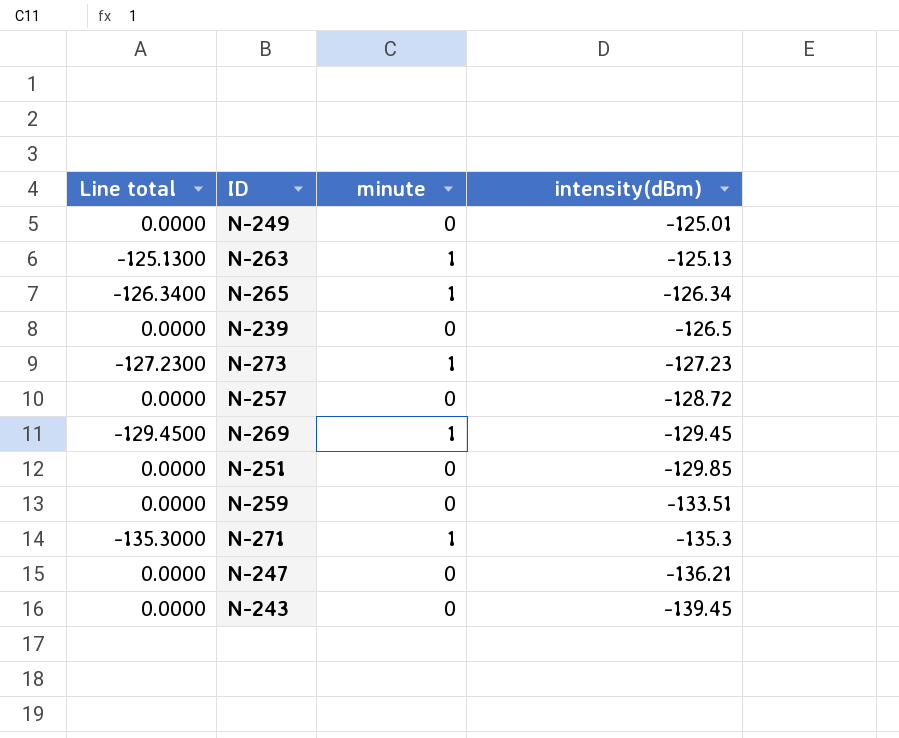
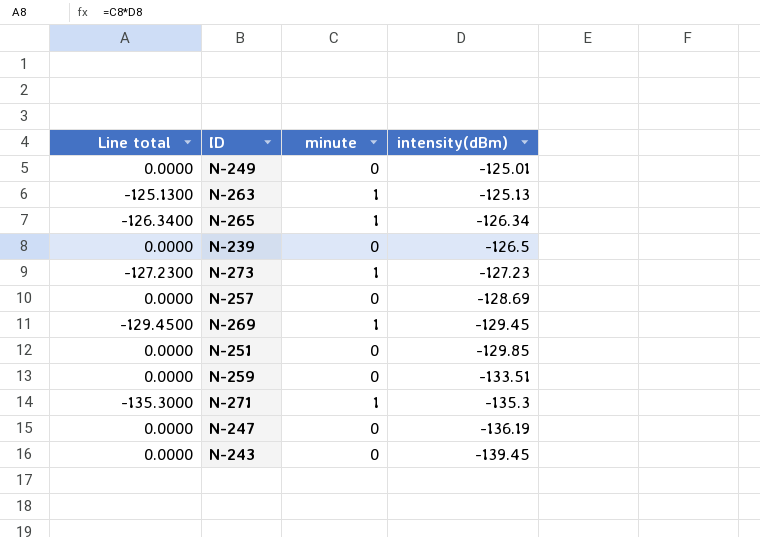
N-257 | intensity(dBm): -128.72 -> -128.69
N-247 | intensity(dBm): -136.21 -> -136.19

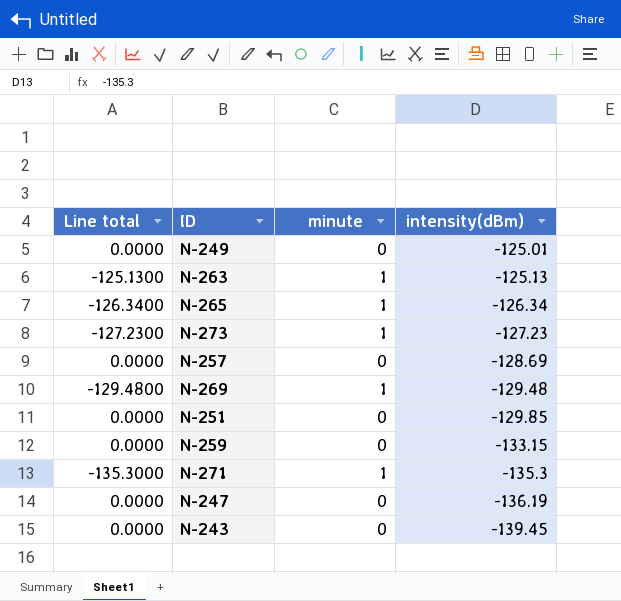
row N-239: 0.0000 | 0 | -126.5 -> none
N-269 | Line total: -129.4500 -> -129.4800
N-269 | intensity(dBm): -129.45 -> -129.48
N-259 | intensity(dBm): -133.51 -> -133.15

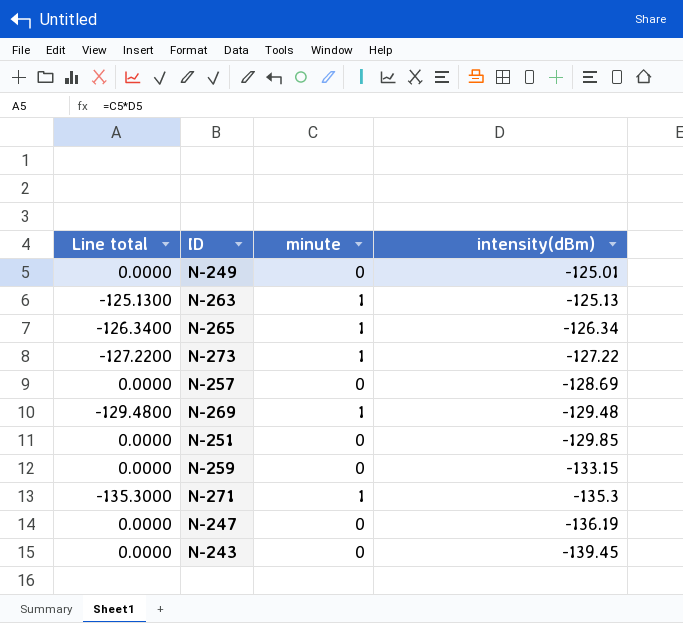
N-273 | Line total: -127.2300 -> -127.2200
N-273 | intensity(dBm): -127.23 -> -127.22

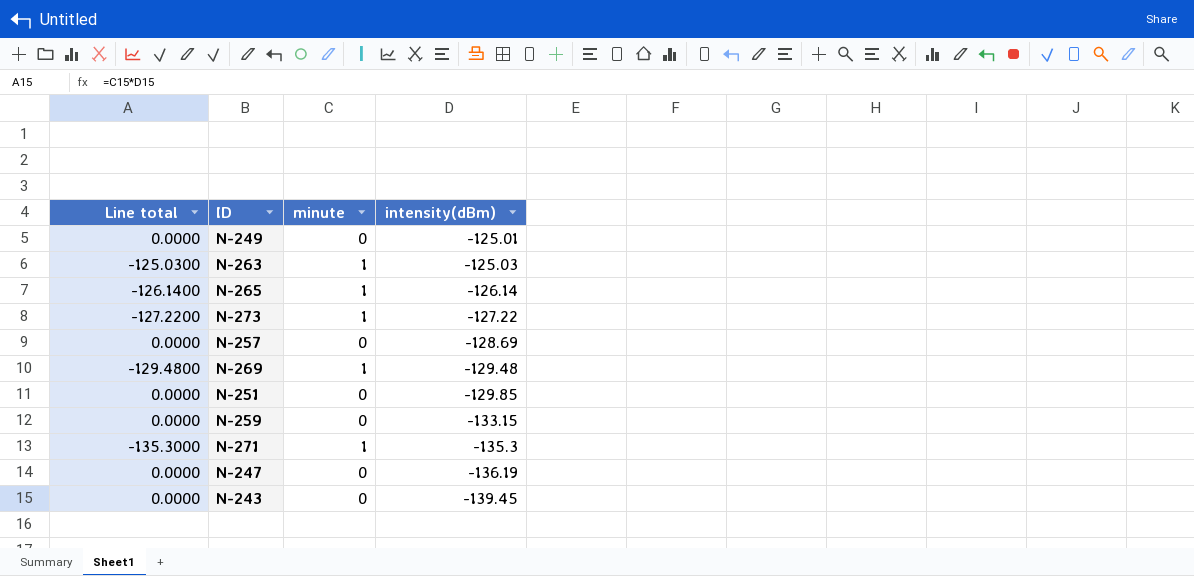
N-263 | Line total: -125.1300 -> -125.0300
N-263 | intensity(dBm): -125.13 -> -125.03
N-265 | Line total: -126.3400 -> -126.1400
N-265 | intensity(dBm): -126.34 -> -126.14

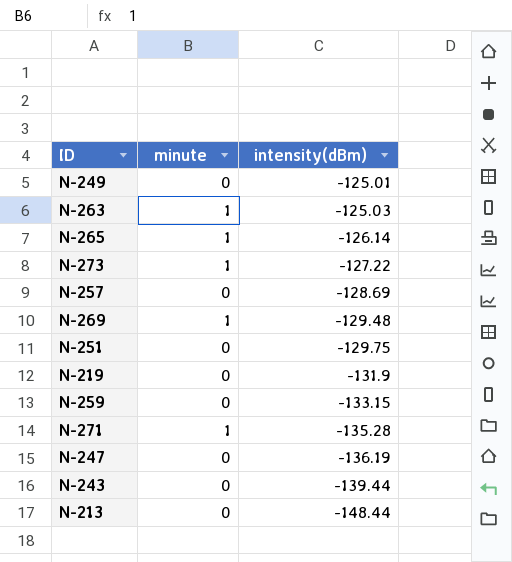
column Line total | formula: [minute] * [intensity(dBm)] -> none
N-251 | intensity(dBm): -129.85 -> -129.75
row N-219: none -> 0 | -131.9
N-271 | intensity(dBm): -135.3 -> -135.28
N-243 | intensity(dBm): -139.45 -> -139.44
row N-213: none -> 0 | -148.44

